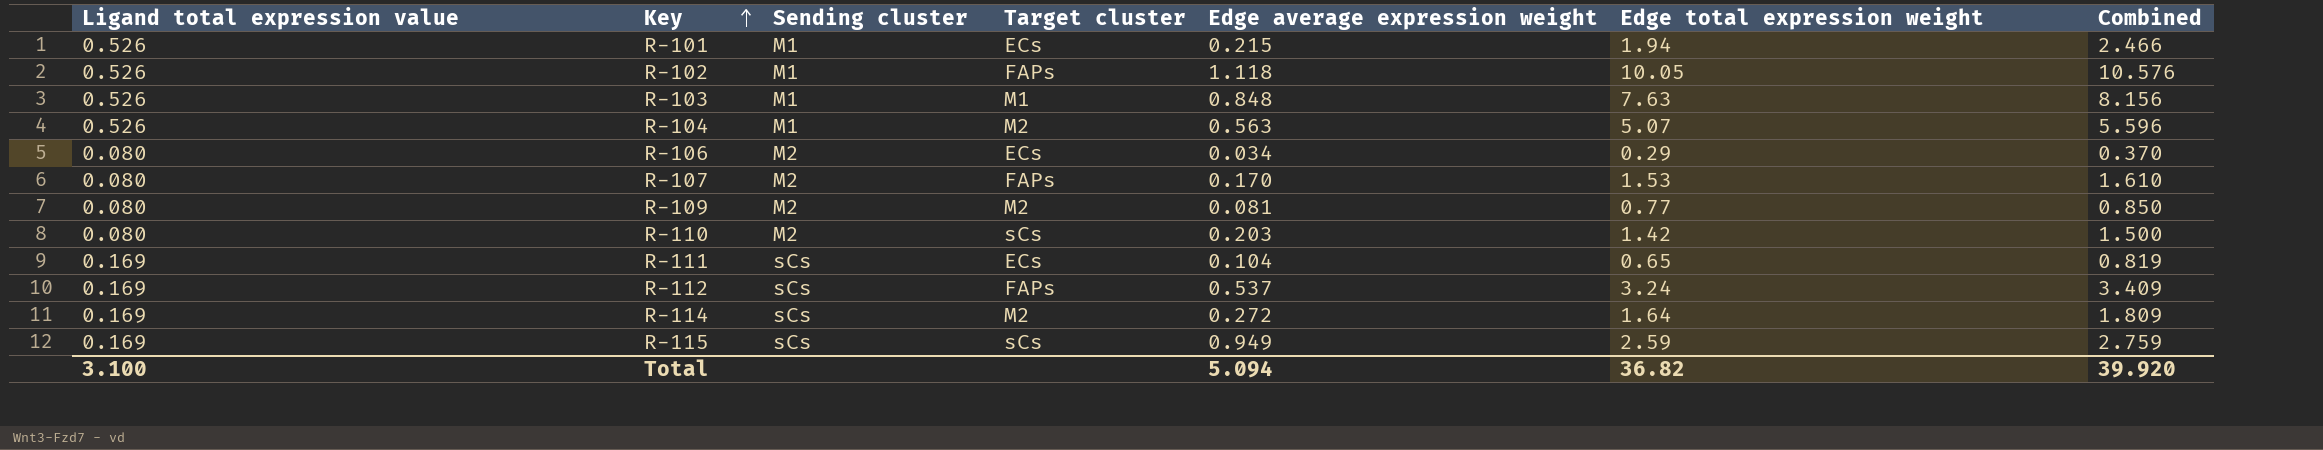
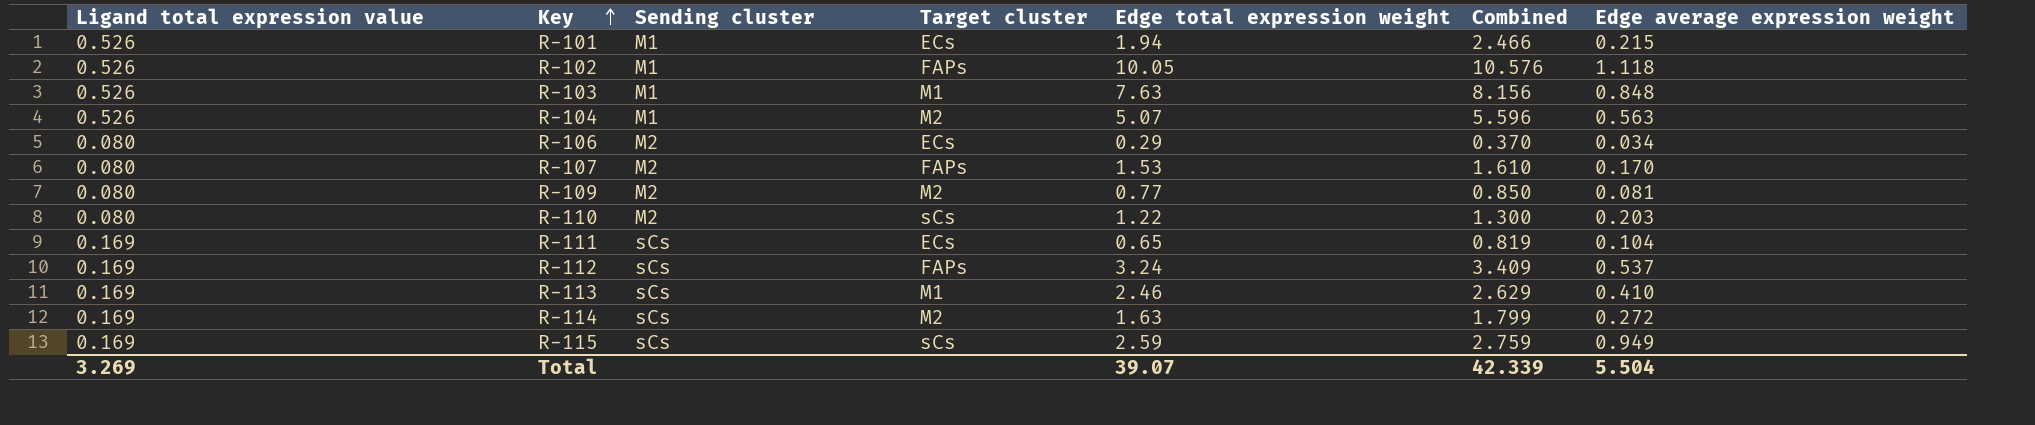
column Edge average expression weight | position: 5 -> 7
R-110 | Edge total expression weight: 1.42 -> 1.22
R-110 | Combined: 1.500 -> 1.300
row R-113: none -> 0.169 | sCs | M1 | 2.46 | 2.629 | 0.410
R-114 | Edge total expression weight: 1.64 -> 1.63
R-114 | Combined: 1.809 -> 1.799
Total | Ligand total expression value: 3.100 -> 3.269
Total | Edge total expression weight: 36.82 -> 39.07
Total | Combined: 39.920 -> 42.339
Total | Edge average expression weight: 5.094 -> 5.504

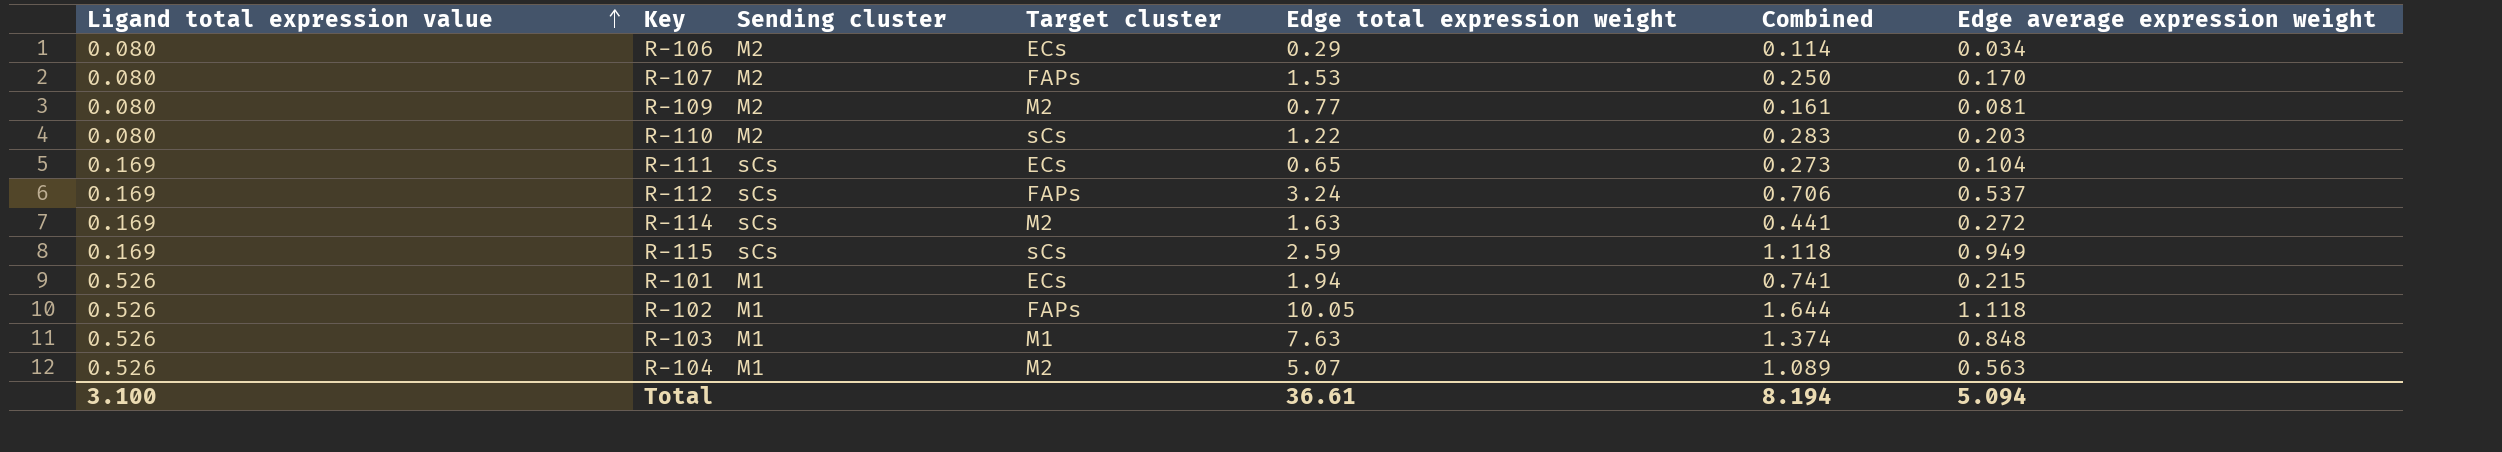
row order: Key ascending -> Ligand total expression value ascending
column Combined | formula: [Ligand total expression value] + [Edge total expression weight] -> [Ligand total expression value] + [Edge average expression weight]
row R-113: 0.169 | sCs | M1 | 2.46 | 2.629 | 0.410 -> none
Total | Ligand total expression value: 3.269 -> 3.100
Total | Edge total expression weight: 39.07 -> 36.61
Total | Combined: 42.339 -> 8.194
Total | Edge average expression weight: 5.504 -> 5.094

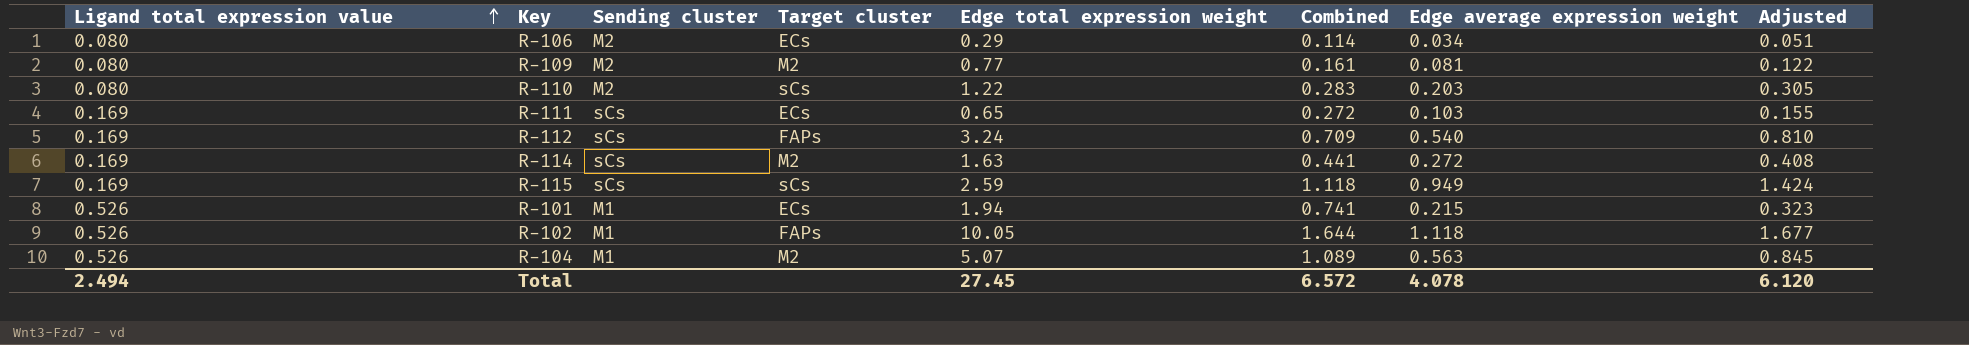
column Adjusted | formula: none -> [Edge average expression weight] * 1.5
row R-107: 0.080 | M2 | FAPs | 1.53 | 0.250 | 0.170 -> none
row R-103: 0.526 | M1 | M1 | 7.63 | 1.374 | 0.848 -> none
R-111 | Combined: 0.273 -> 0.272
R-111 | Edge average expression weight: 0.104 -> 0.103
R-112 | Combined: 0.706 -> 0.709
R-112 | Edge average expression weight: 0.537 -> 0.540
Total | Ligand total expression value: 3.100 -> 2.494
Total | Edge total expression weight: 36.61 -> 27.45
Total | Combined: 8.194 -> 6.572
Total | Edge average expression weight: 5.094 -> 4.078

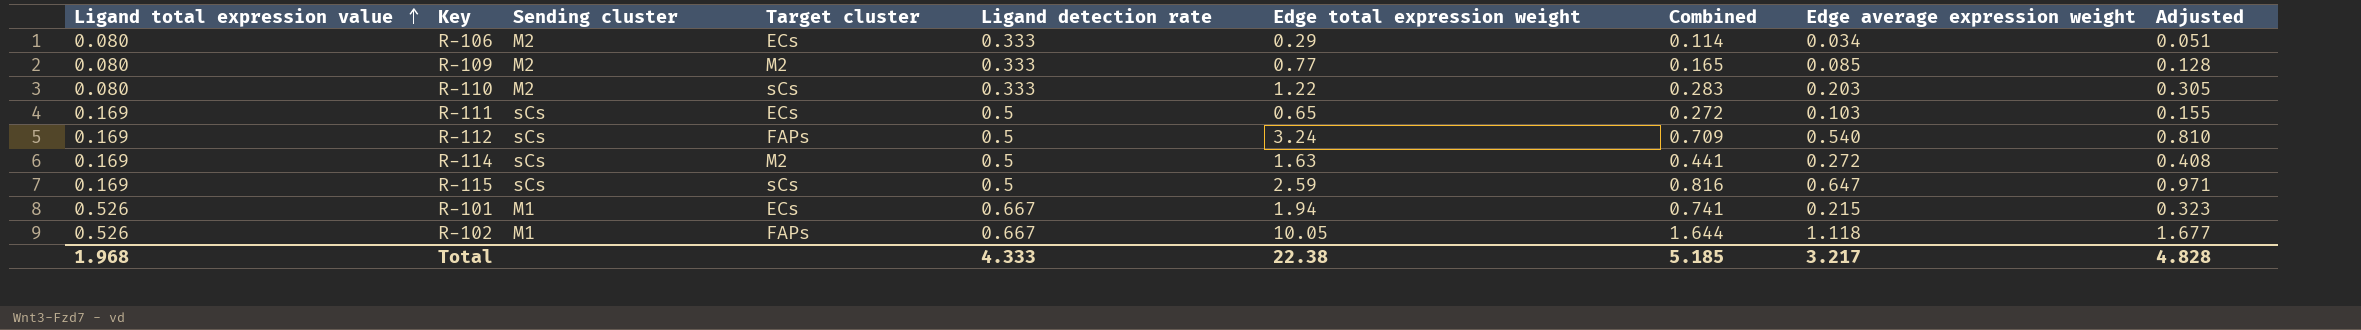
column Ligand detection rate | position: none -> 5
row R-104: 0.526 | M1 | M2 | 5.07 | 1.089 | 0.563 | 0.845 -> none
R-109 | Combined: 0.161 -> 0.165
R-109 | Edge average expression weight: 0.081 -> 0.085
R-109 | Adjusted: 0.122 -> 0.128
R-115 | Combined: 1.118 -> 0.816
R-115 | Edge average expression weight: 0.949 -> 0.647
R-115 | Adjusted: 1.424 -> 0.971
Total | Ligand total expression value: 2.494 -> 1.968
Total | Edge total expression weight: 27.45 -> 22.38
Total | Combined: 6.572 -> 5.185
Total | Edge average expression weight: 4.078 -> 3.217
Total | Adjusted: 6.120 -> 4.828

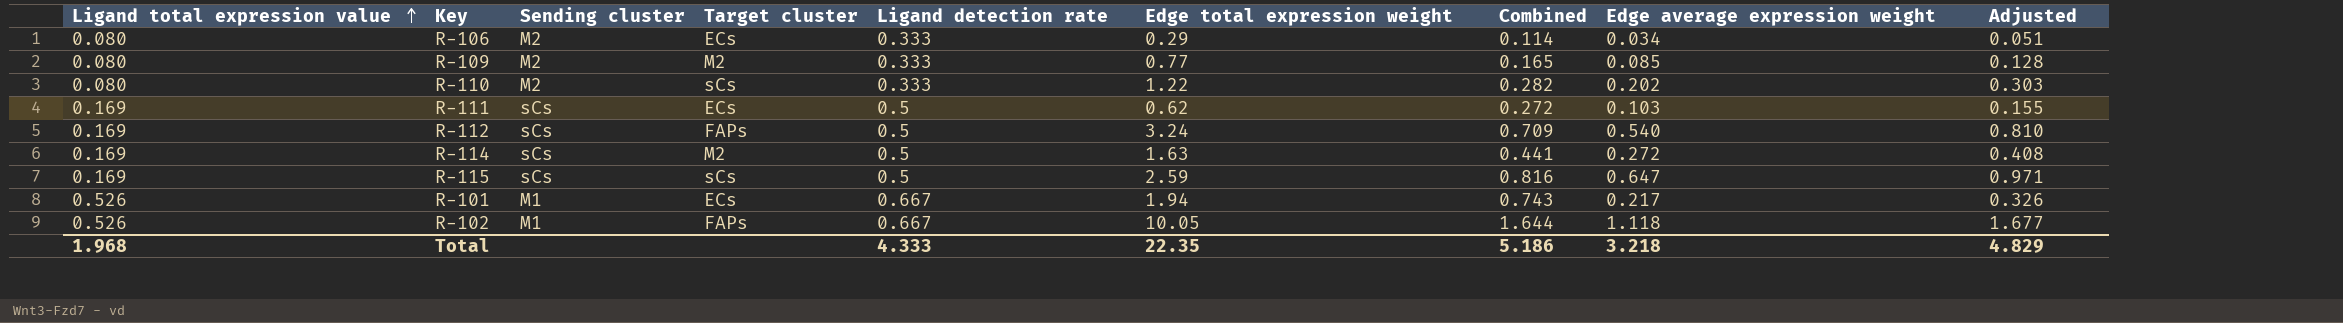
R-110 | Combined: 0.283 -> 0.282
R-110 | Edge average expression weight: 0.203 -> 0.202
R-110 | Adjusted: 0.305 -> 0.303
R-111 | Edge total expression weight: 0.65 -> 0.62
R-101 | Combined: 0.741 -> 0.743
R-101 | Edge average expression weight: 0.215 -> 0.217
R-101 | Adjusted: 0.323 -> 0.326
Total | Edge total expression weight: 22.38 -> 22.35
Total | Combined: 5.185 -> 5.186
Total | Edge average expression weight: 3.217 -> 3.218
Total | Adjusted: 4.828 -> 4.829

